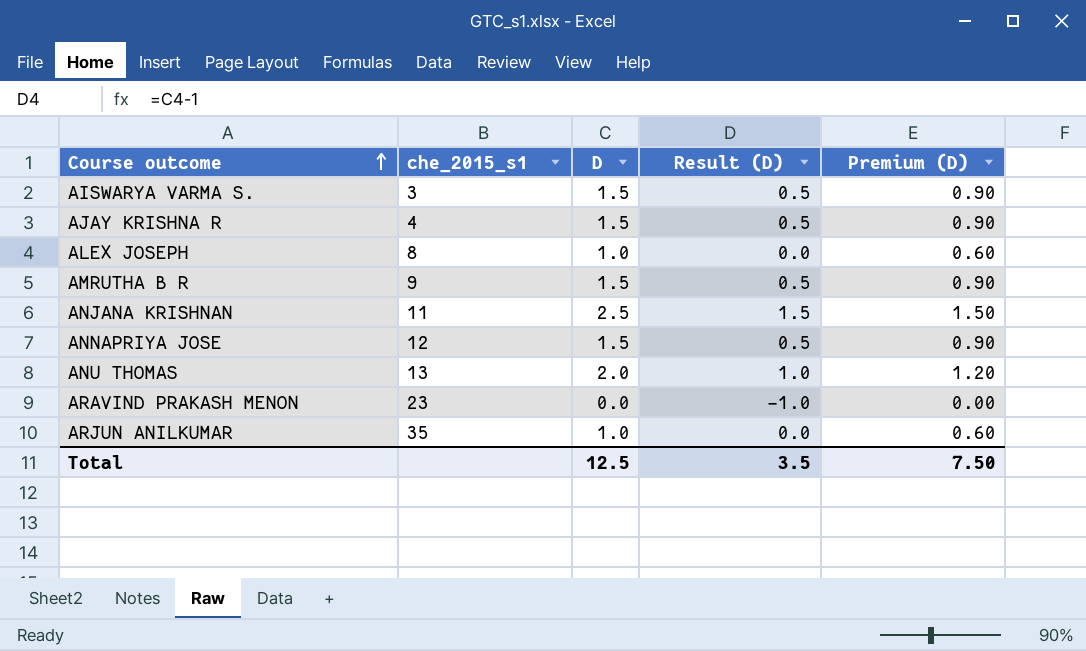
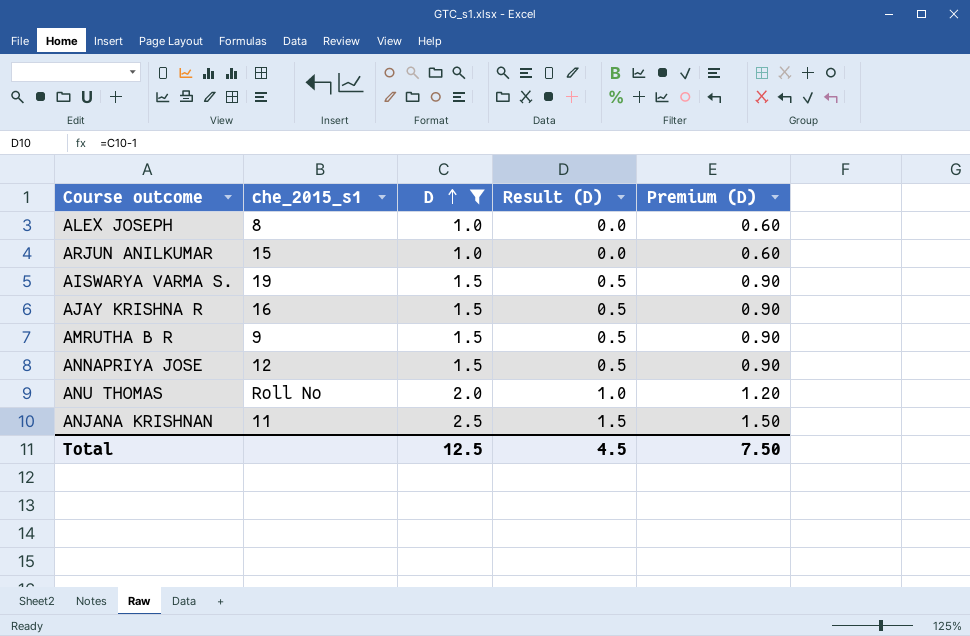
filter: none -> D != 0.0
row order: Course outcome ascending -> D ascending
ARJUN ANILKUMAR | che_2015_s1: 35 -> 15
AISWARYA VARMA S. | che_2015_s1: 3 -> 19
AJAY KRISHNA R | che_2015_s1: 4 -> 16
ANU THOMAS | che_2015_s1: 13 -> Roll No
Total | Result (D): 3.5 -> 4.5

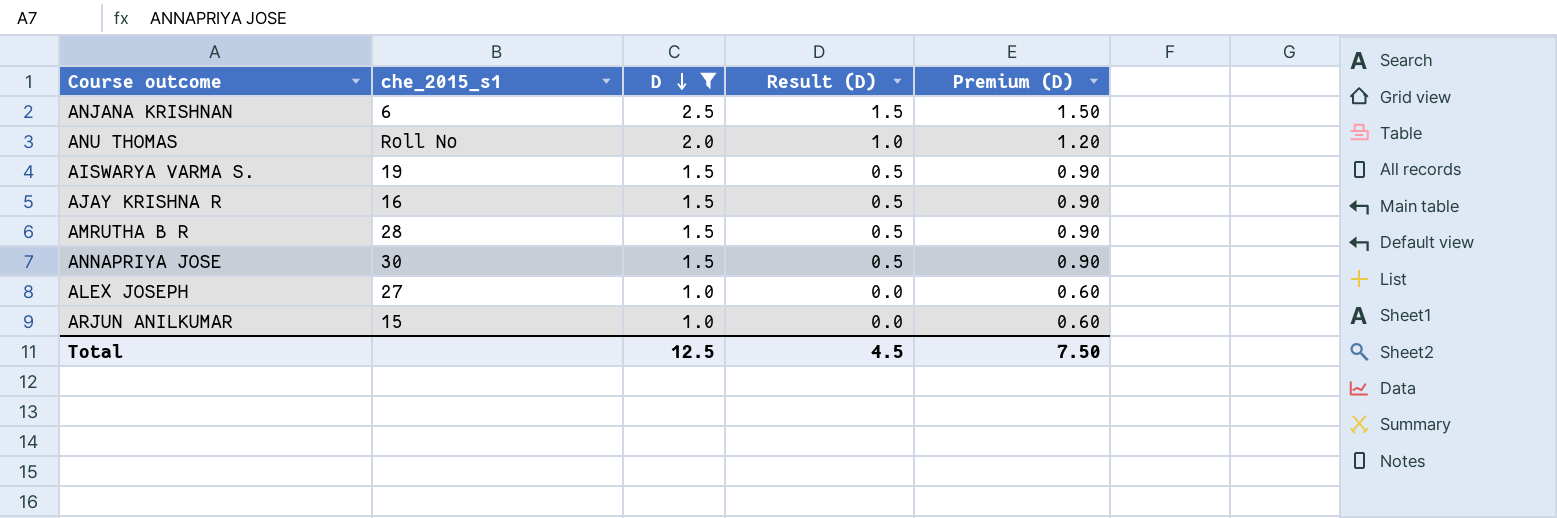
row order: D ascending -> D descending
ANJANA KRISHNAN | che_2015_s1: 11 -> 6
AMRUTHA B R | che_2015_s1: 9 -> 28
ANNAPRIYA JOSE | che_2015_s1: 12 -> 30
ALEX JOSEPH | che_2015_s1: 8 -> 27

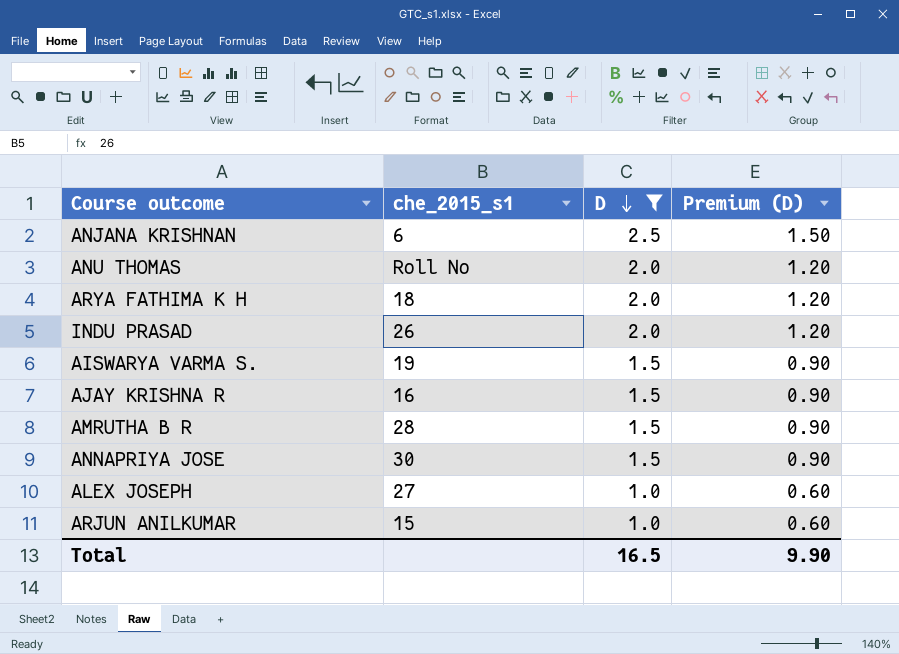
column Result (D) | formula: [D] - 1 -> none
row ARYA FATHIMA K H: none -> 18 | 2.0 | 1.20
row INDU PRASAD: none -> 26 | 2.0 | 1.20
Total | D: 12.5 -> 16.5
Total | Premium (D): 7.50 -> 9.90

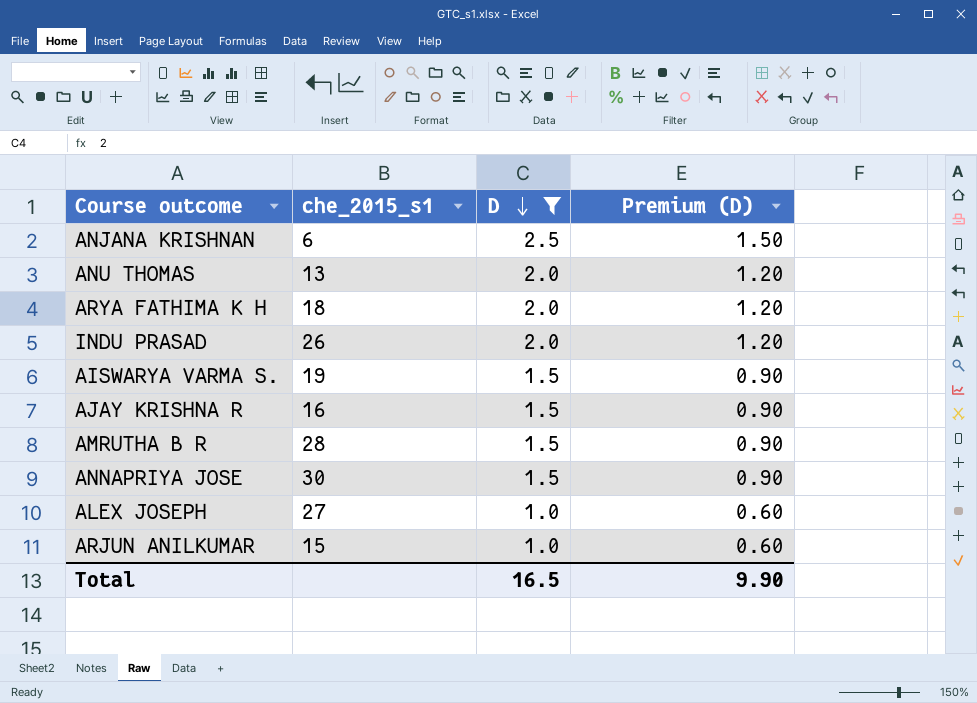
ANU THOMAS | che_2015_s1: Roll No -> 13

